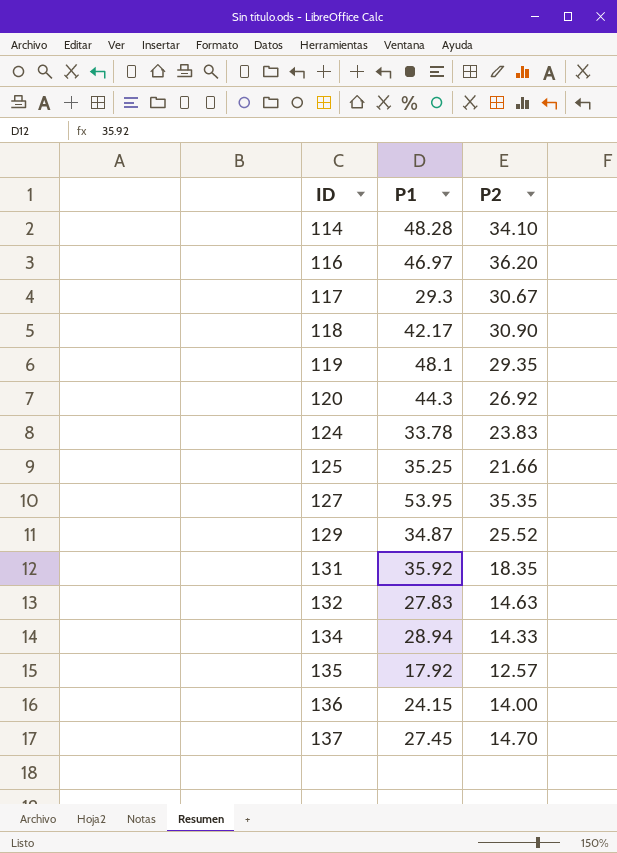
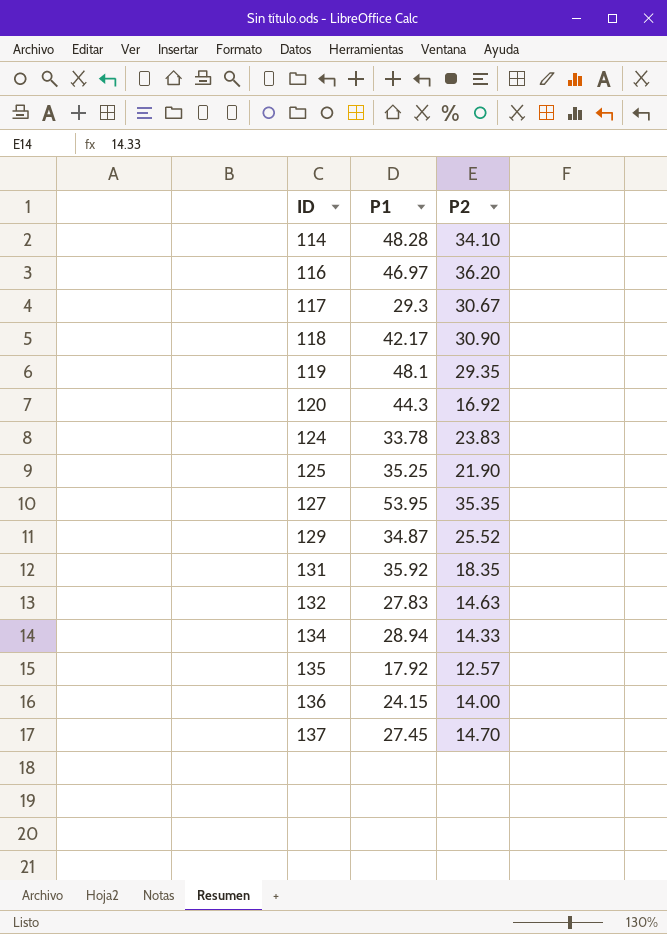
120 | P2: 26.92 -> 16.92
125 | P2: 21.66 -> 21.90

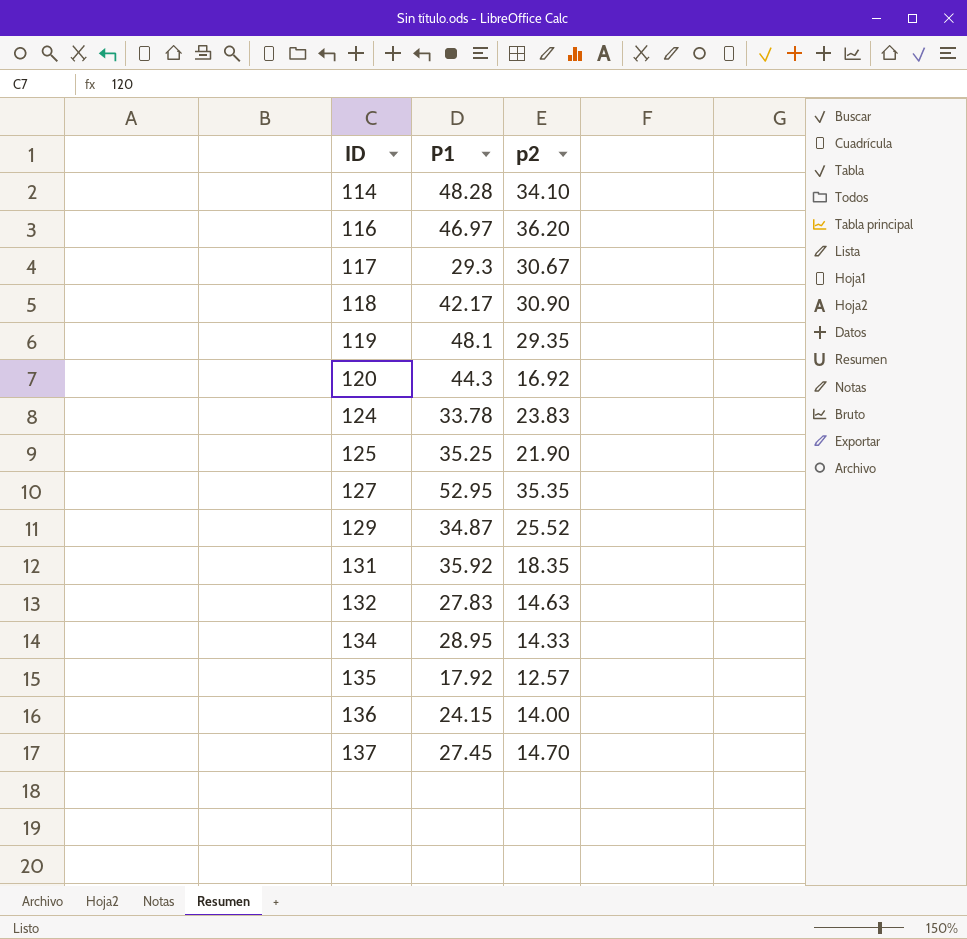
column name: P2 -> p2
127 | P1: 53.95 -> 52.95
134 | P1: 28.94 -> 28.95

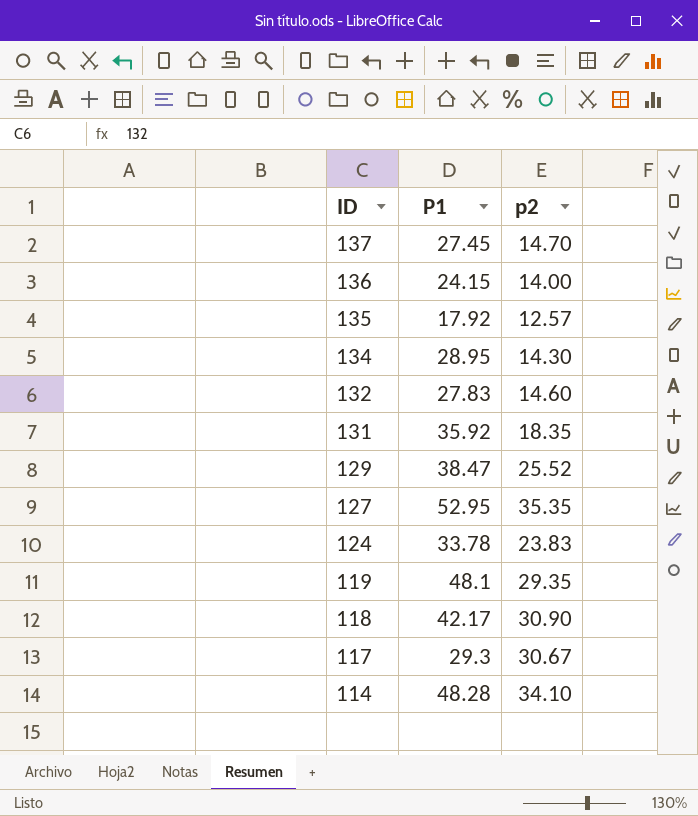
row order: ID ascending -> ID descending
row 116: 46.97 | 36.20 -> none
row 120: 44.3 | 16.92 -> none
row 125: 35.25 | 21.90 -> none
134 | p2: 14.33 -> 14.30
132 | p2: 14.63 -> 14.60
129 | P1: 34.87 -> 38.47

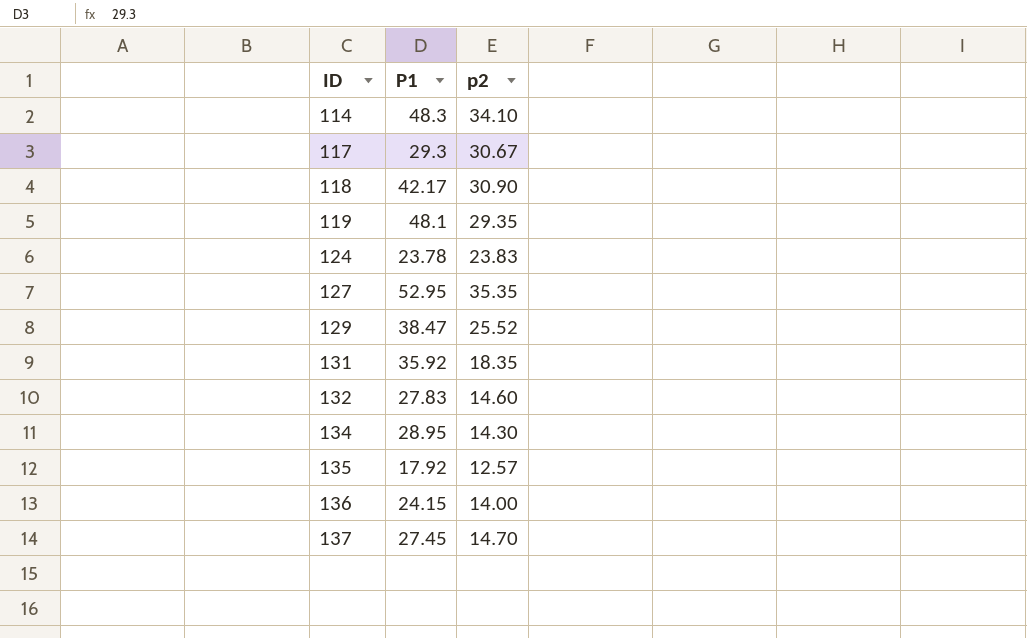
row order: ID descending -> ID ascending
114 | P1: 48.28 -> 48.3
124 | P1: 33.78 -> 23.78

